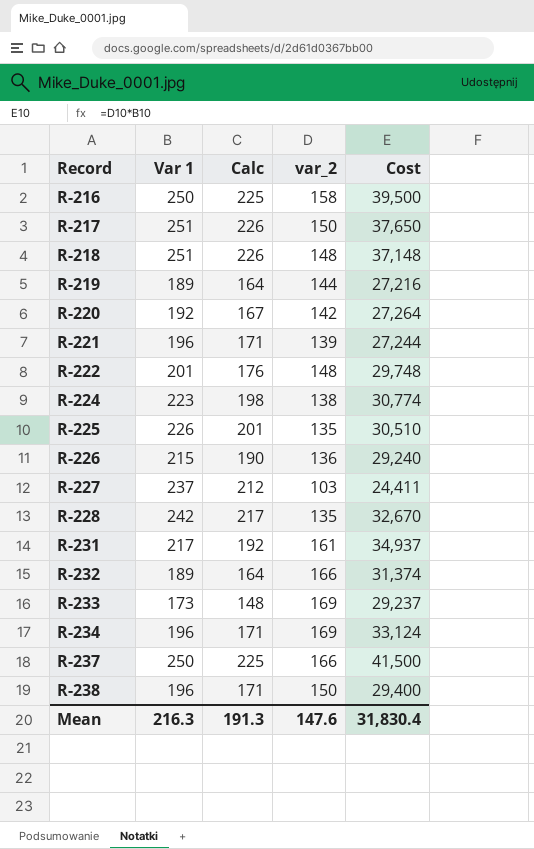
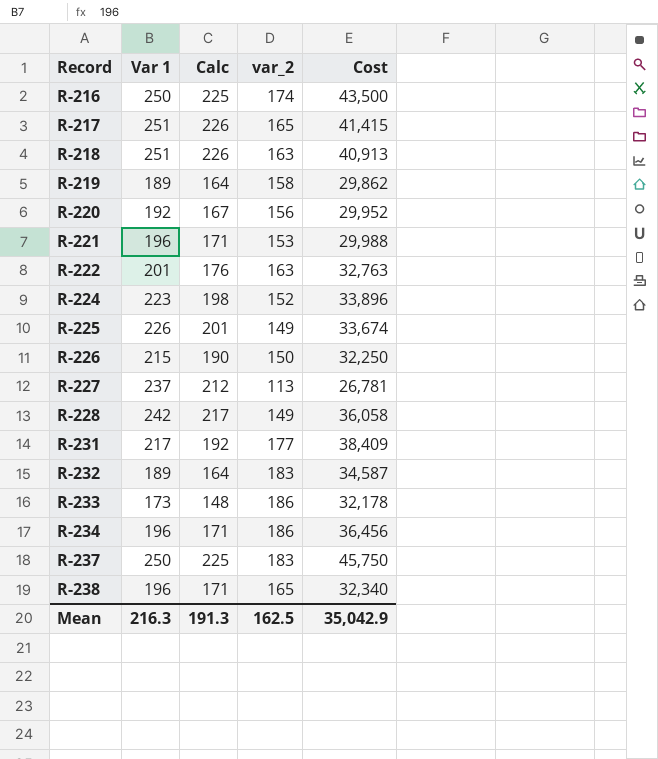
R-216 | var_2: 158 -> 174
R-216 | Cost: 39,500 -> 43,500
R-217 | var_2: 150 -> 165
R-217 | Cost: 37,650 -> 41,415
R-218 | var_2: 148 -> 163
R-218 | Cost: 37,148 -> 40,913
R-219 | var_2: 144 -> 158
R-219 | Cost: 27,216 -> 29,862
R-220 | var_2: 142 -> 156
R-220 | Cost: 27,264 -> 29,952
R-221 | var_2: 139 -> 153
R-221 | Cost: 27,244 -> 29,988
R-222 | var_2: 148 -> 163
R-222 | Cost: 29,748 -> 32,763
R-224 | var_2: 138 -> 152
R-224 | Cost: 30,774 -> 33,896
R-225 | var_2: 135 -> 149
R-225 | Cost: 30,510 -> 33,674
R-226 | var_2: 136 -> 150
R-226 | Cost: 29,240 -> 32,250
R-227 | var_2: 103 -> 113
R-227 | Cost: 24,411 -> 26,781
R-228 | var_2: 135 -> 149
R-228 | Cost: 32,670 -> 36,058
R-231 | var_2: 161 -> 177
R-231 | Cost: 34,937 -> 38,409
R-232 | var_2: 166 -> 183
R-232 | Cost: 31,374 -> 34,587
R-233 | var_2: 169 -> 186
R-233 | Cost: 29,237 -> 32,178
R-234 | var_2: 169 -> 186
R-234 | Cost: 33,124 -> 36,456
R-237 | var_2: 166 -> 183
R-237 | Cost: 41,500 -> 45,750
R-238 | var_2: 150 -> 165
R-238 | Cost: 29,400 -> 32,340
Mean | var_2: 147.6 -> 162.5
Mean | Cost: 31,830.4 -> 35,042.9

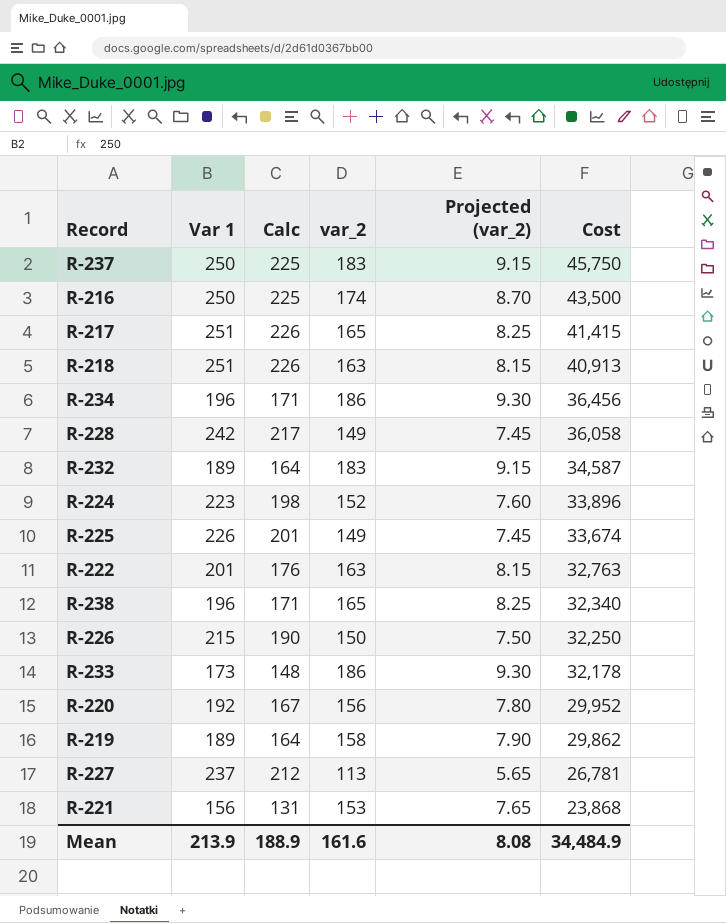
row order: Record ascending -> Cost descending
column Projected (var_2) | formula: none -> [var_2] * 0.05
row R-231: 217 | 192 | 177 | 38,409 -> none
R-221 | Var 1: 196 -> 156
R-221 | Calc: 171 -> 131
R-221 | Cost: 29,988 -> 23,868
Mean | Var 1: 216.3 -> 213.9
Mean | Calc: 191.3 -> 188.9
Mean | var_2: 162.5 -> 161.6
Mean | Cost: 35,042.9 -> 34,484.9

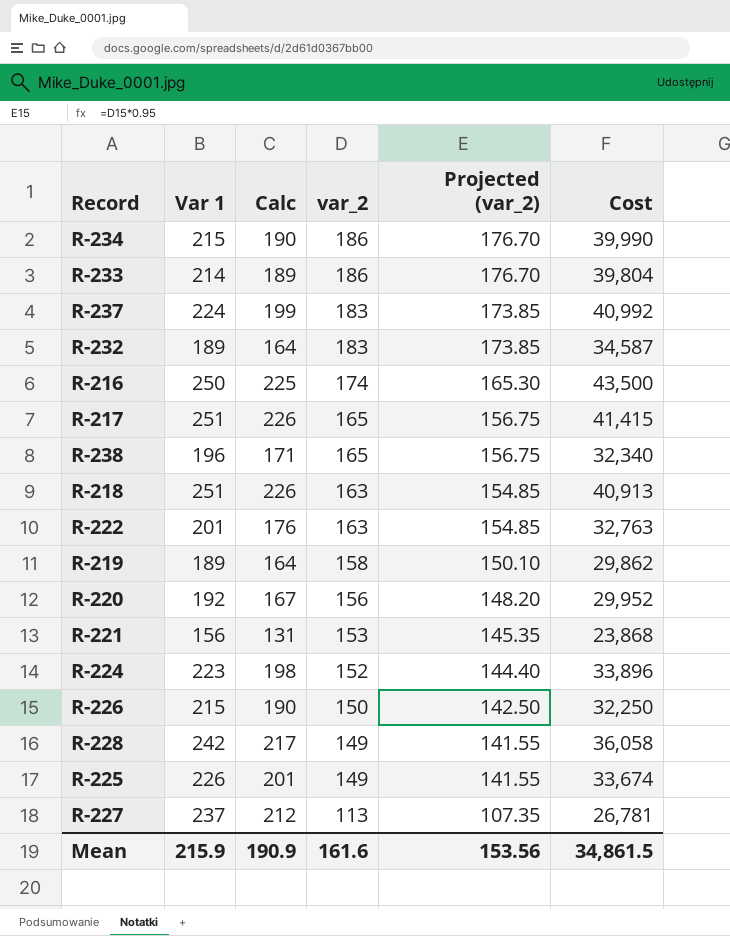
row order: Cost descending -> var_2 descending
column Projected (var_2) | formula: [var_2] * 0.05 -> [var_2] * 0.95
R-234 | Var 1: 196 -> 215
R-234 | Calc: 171 -> 190
R-234 | Cost: 36,456 -> 39,990
R-233 | Var 1: 173 -> 214
R-233 | Calc: 148 -> 189
R-233 | Cost: 32,178 -> 39,804
R-237 | Var 1: 250 -> 224
R-237 | Calc: 225 -> 199
R-237 | Cost: 45,750 -> 40,992
Mean | Var 1: 213.9 -> 215.9
Mean | Calc: 188.9 -> 190.9
Mean | Projected (var_2): 8.08 -> 153.56
Mean | Cost: 34,484.9 -> 34,861.5

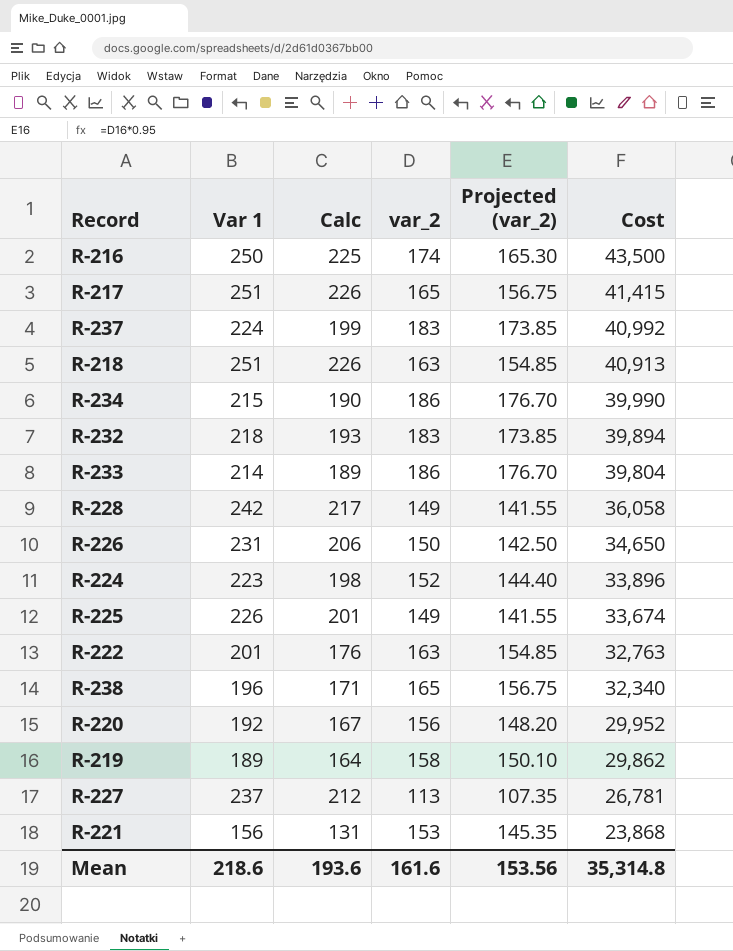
row order: var_2 descending -> Cost descending
R-232 | Var 1: 189 -> 218
R-232 | Calc: 164 -> 193
R-232 | Cost: 34,587 -> 39,894
R-226 | Var 1: 215 -> 231
R-226 | Calc: 190 -> 206
R-226 | Cost: 32,250 -> 34,650
Mean | Var 1: 215.9 -> 218.6
Mean | Calc: 190.9 -> 193.6
Mean | Cost: 34,861.5 -> 35,314.8

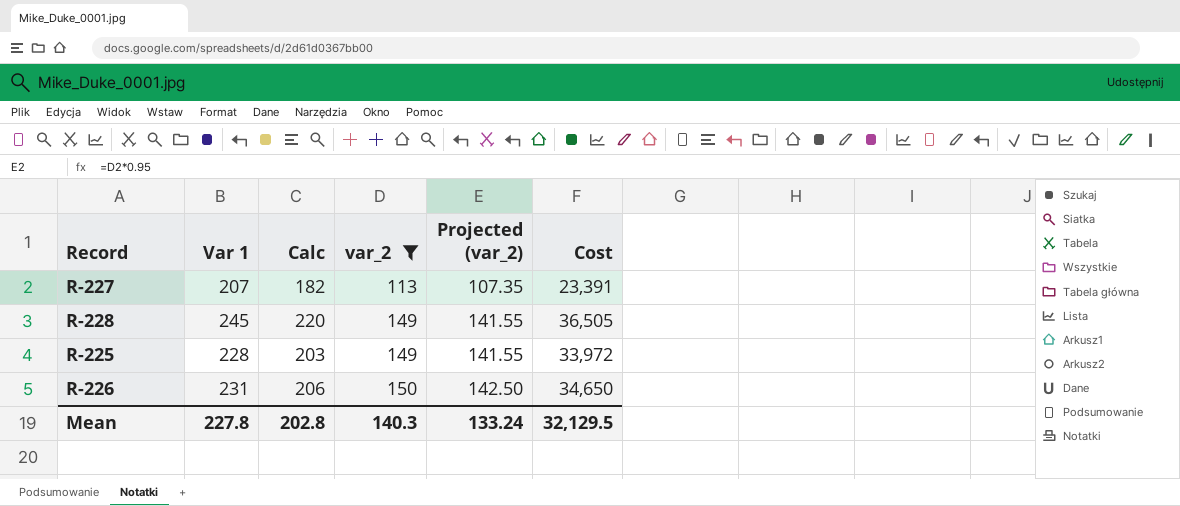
filter: none -> var_2 <= 150
row order: Cost descending -> var_2 ascending
R-227 | Var 1: 237 -> 207
R-227 | Calc: 212 -> 182
R-227 | Cost: 26,781 -> 23,391
R-228 | Var 1: 242 -> 245
R-228 | Calc: 217 -> 220
R-228 | Cost: 36,058 -> 36,505
R-225 | Var 1: 226 -> 228
R-225 | Calc: 201 -> 203
R-225 | Cost: 33,674 -> 33,972
Mean | Var 1: 218.6 -> 227.8
Mean | Calc: 193.6 -> 202.8
Mean | var_2: 161.6 -> 140.3
Mean | Projected (var_2): 153.56 -> 133.24
Mean | Cost: 35,314.8 -> 32,129.5

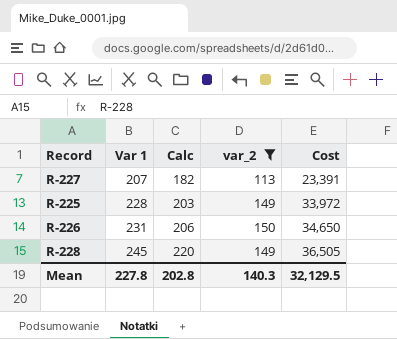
row order: var_2 ascending -> Var 1 ascending
column Projected (var_2) | formula: [var_2] * 0.95 -> none

